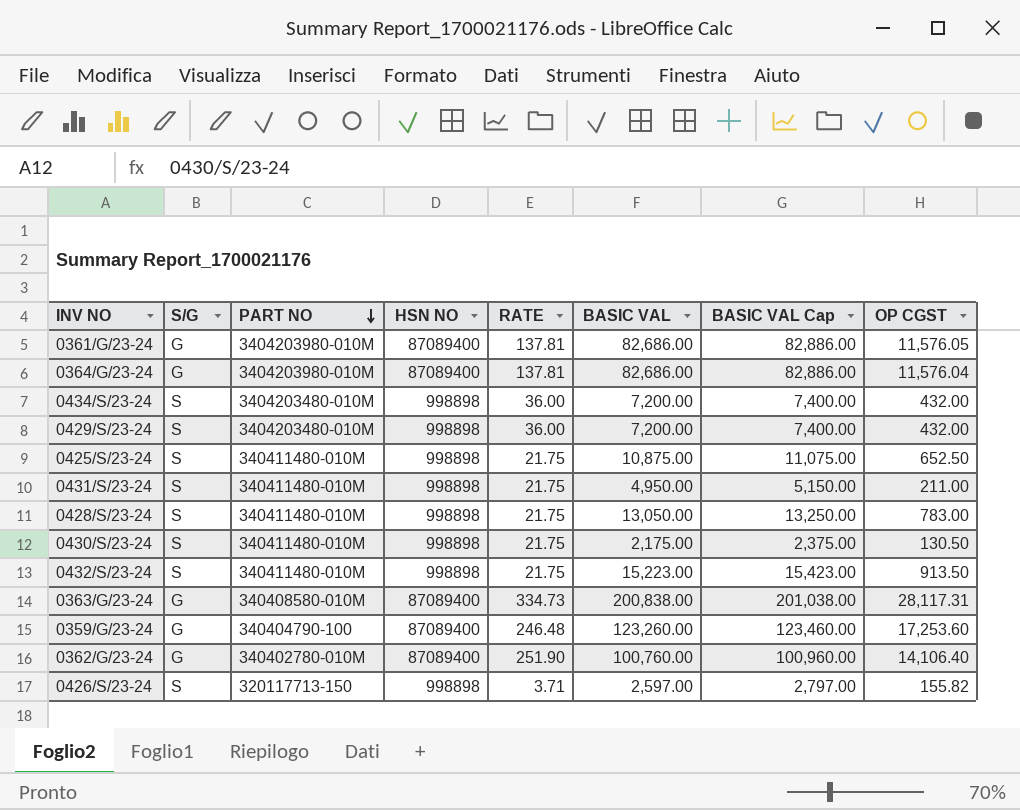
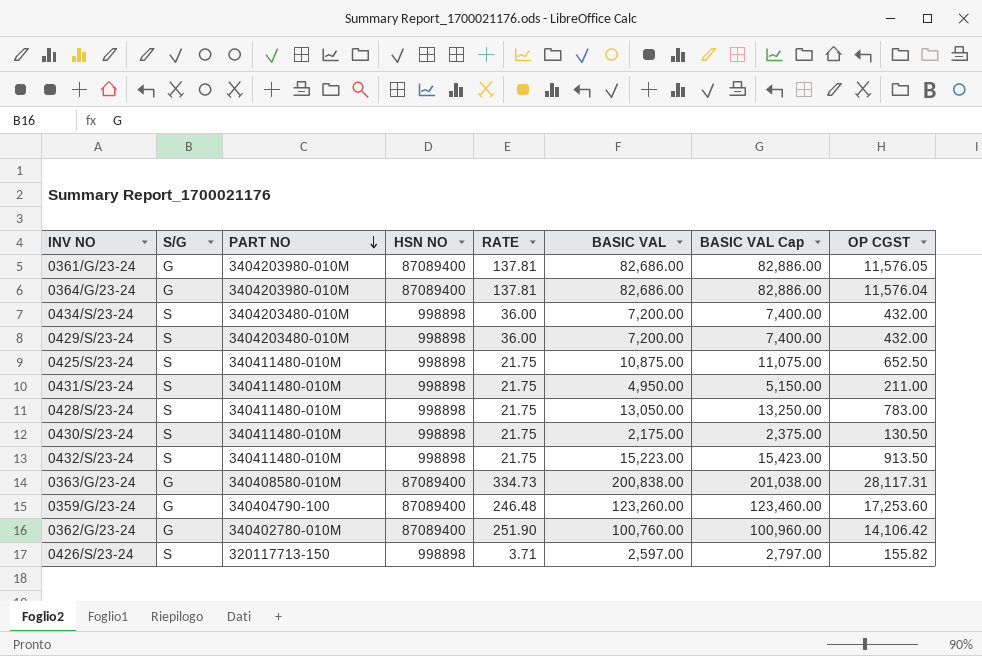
0362/G/23-24 | OP CGST: 14,106.40 -> 14,106.42

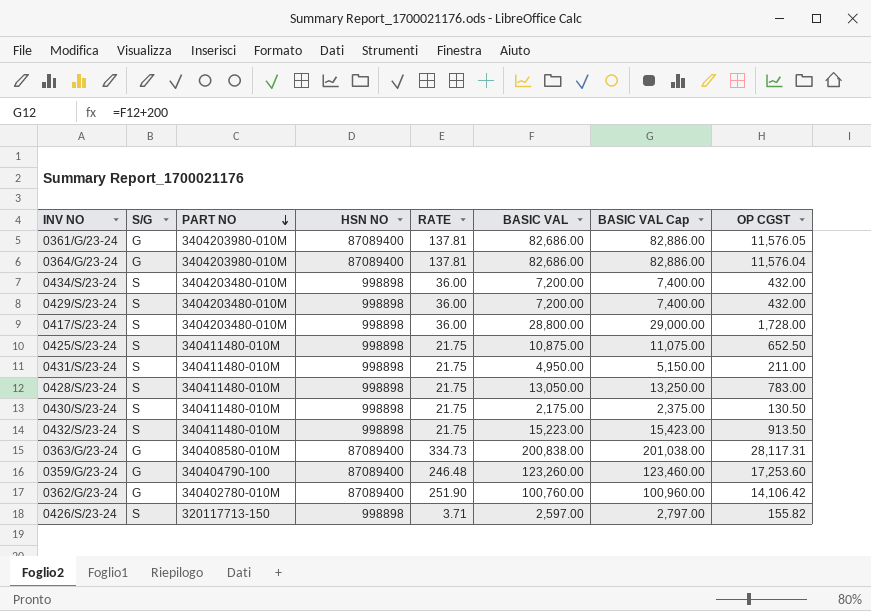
row 0417/S/23-24: none -> S | 3404203480-010M | 998898 | 36.00 | 28,800.00 | 29,000.00 | 1,728.00

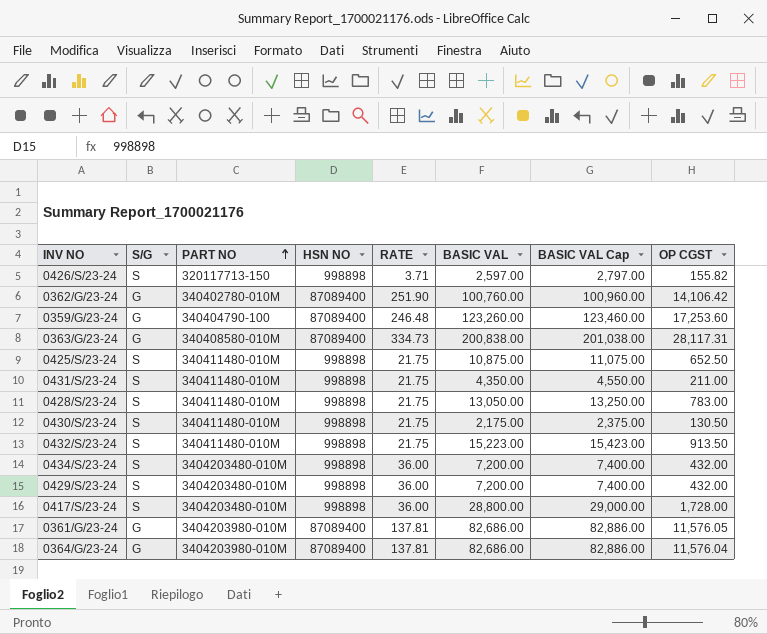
row order: PART NO descending -> PART NO ascending
0431/S/23-24 | BASIC VAL: 4,950.00 -> 4,350.00
0431/S/23-24 | BASIC VAL Cap: 5,150.00 -> 4,550.00

